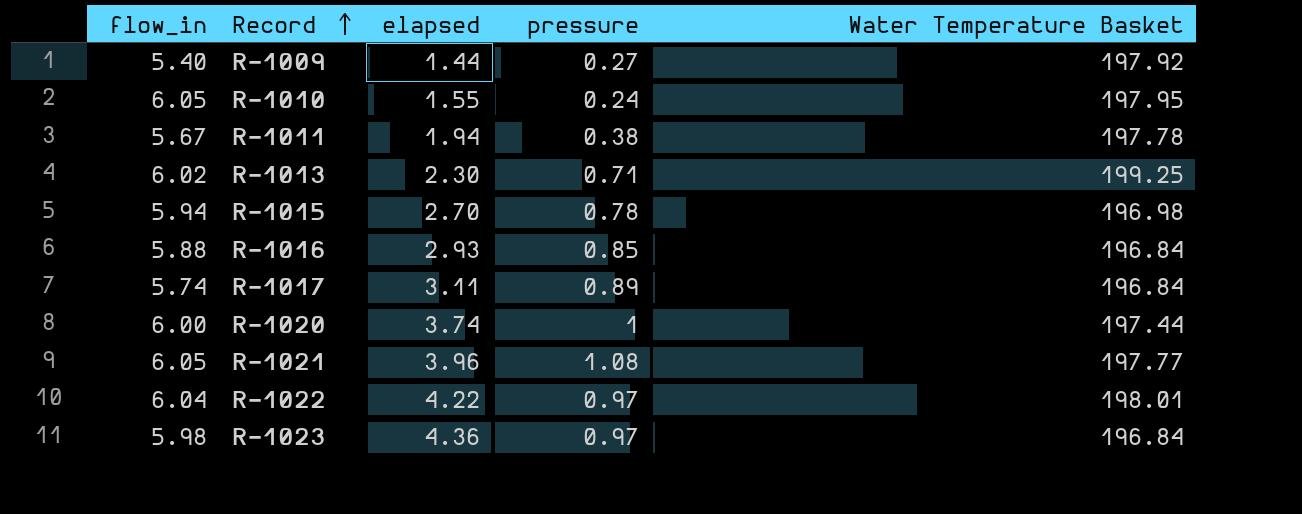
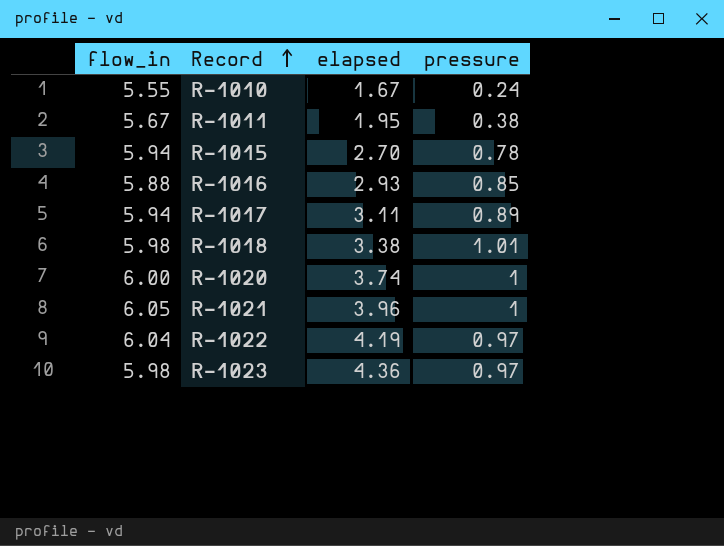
column Water Temperature Basket | position: 5 -> none
row R-1009: 5.40 | 1.44 | 0.27 | 197.92 -> none
row R-1013: 6.02 | 2.30 | 0.71 | 199.25 -> none
R-1010 | flow_in: 6.05 -> 5.55
R-1010 | elapsed: 1.55 -> 1.67
R-1011 | elapsed: 1.94 -> 1.95
R-1017 | flow_in: 5.74 -> 5.94
row R-1018: none -> 5.98 | 3.38 | 1.01
R-1021 | pressure: 1.08 -> 1
R-1022 | elapsed: 4.22 -> 4.19

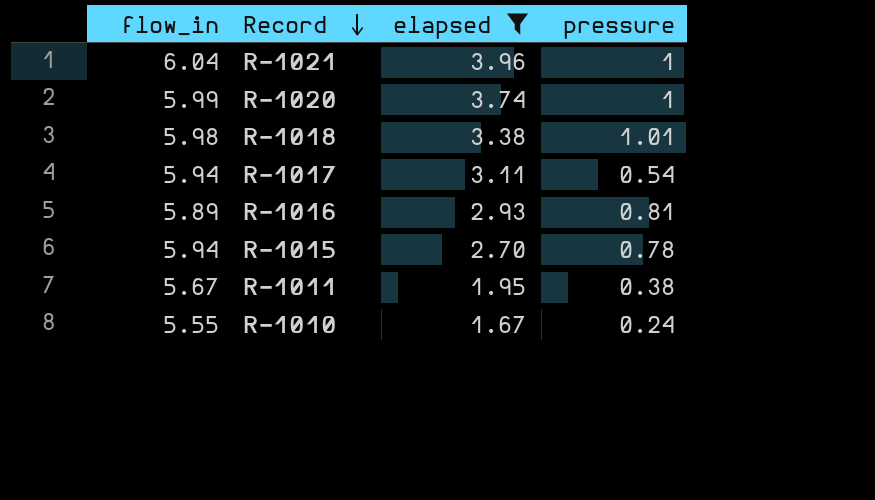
filter: none -> elapsed <= 3.96
row order: Record ascending -> Record descending
R-1021 | flow_in: 6.05 -> 6.04
R-1020 | flow_in: 6.00 -> 5.99
R-1017 | pressure: 0.89 -> 0.54
R-1016 | flow_in: 5.88 -> 5.89
R-1016 | pressure: 0.85 -> 0.81

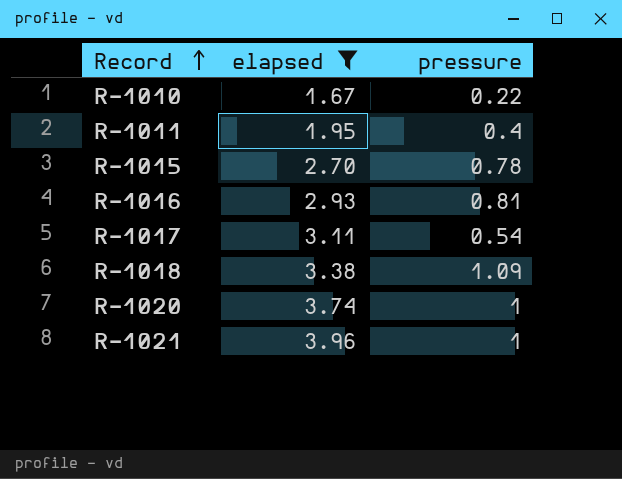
row order: Record descending -> Record ascending
column flow_in | position: 1 -> none
R-1010 | pressure: 0.24 -> 0.22
R-1011 | pressure: 0.38 -> 0.4
R-1018 | pressure: 1.01 -> 1.09

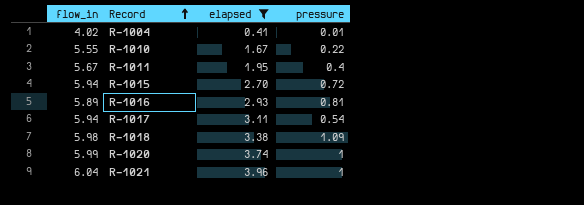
column flow_in | position: none -> 1
row R-1004: none -> 4.02 | 0.41 | 0.01
R-1015 | pressure: 0.78 -> 0.72

